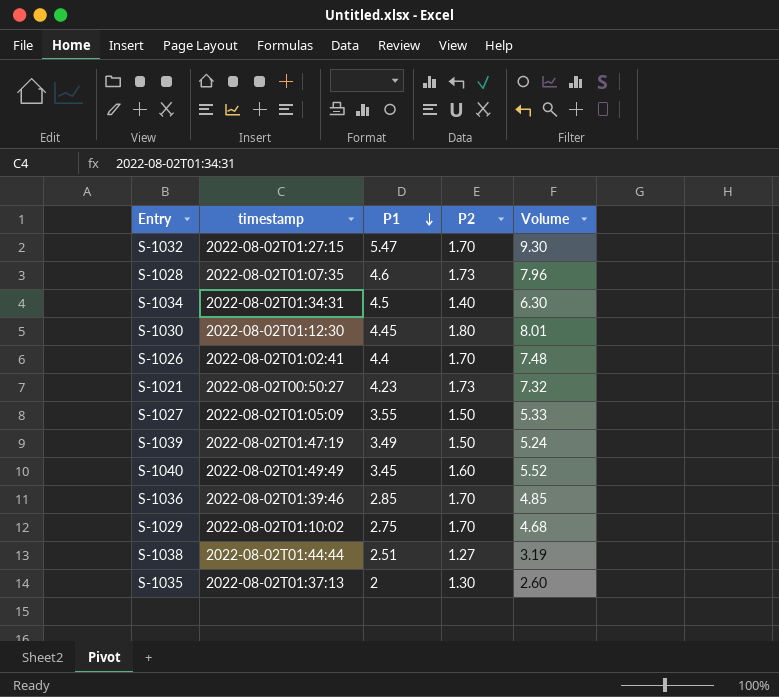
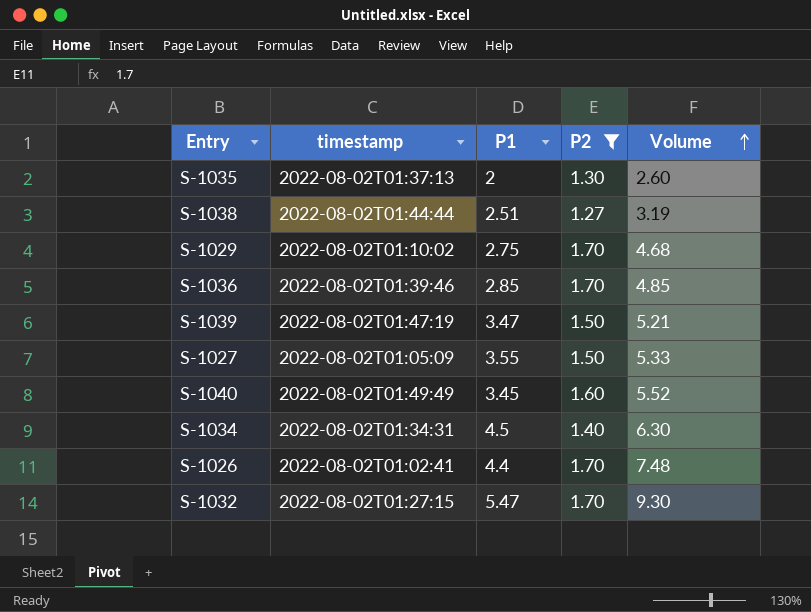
filter: none -> P2 <= 1.70
row order: P1 descending -> Volume ascending
S-1039 | P1: 3.49 -> 3.47
S-1039 | Volume: 5.24 -> 5.21

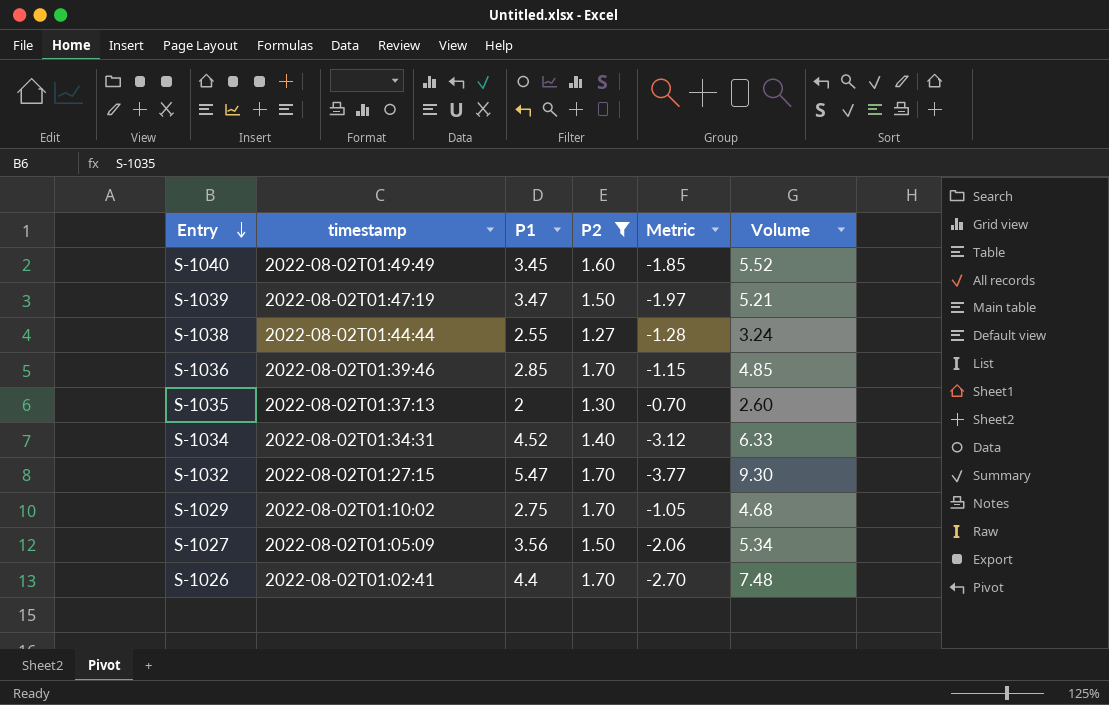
row order: Volume ascending -> Entry descending
column Metric | formula: none -> [P2] - [P1]
S-1038 | P1: 2.51 -> 2.55
S-1038 | Volume: 3.19 -> 3.24
S-1034 | P1: 4.5 -> 4.52
S-1034 | Volume: 6.30 -> 6.33
S-1027 | P1: 3.55 -> 3.56
S-1027 | Volume: 5.33 -> 5.34

